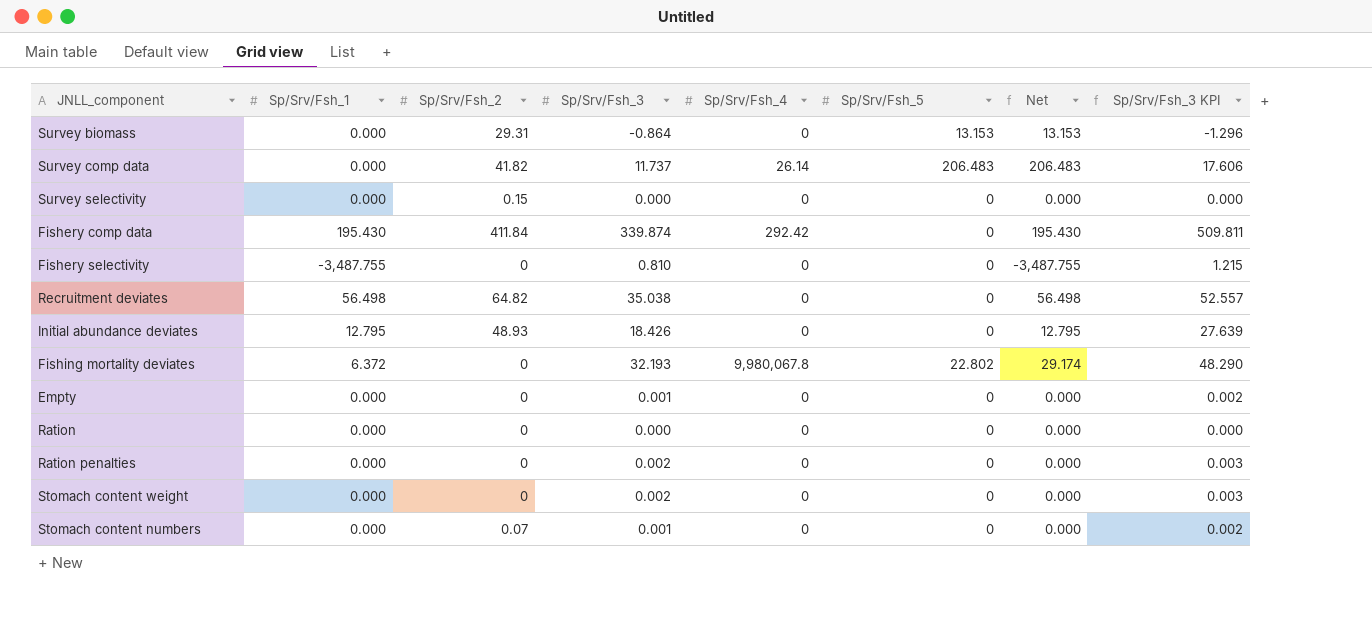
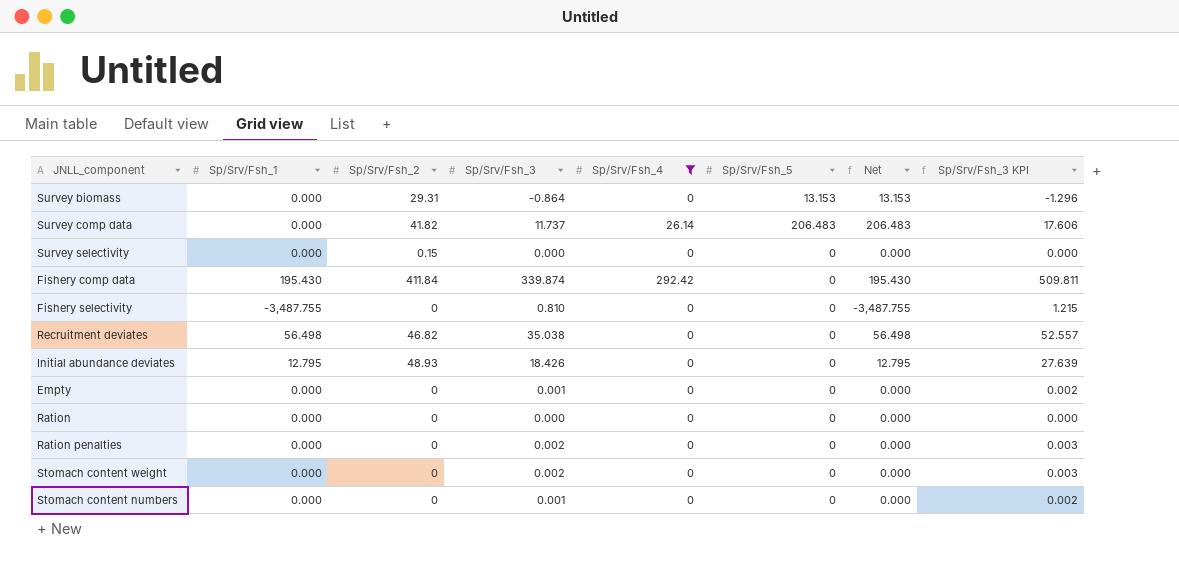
filter: none -> Sp/Srv/Fsh_4 != 9,980,067.8
Recruitment deviates | Sp/Srv/Fsh_2: 64.82 -> 46.82
Stomach content numbers | Sp/Srv/Fsh_2: 0.07 -> 0

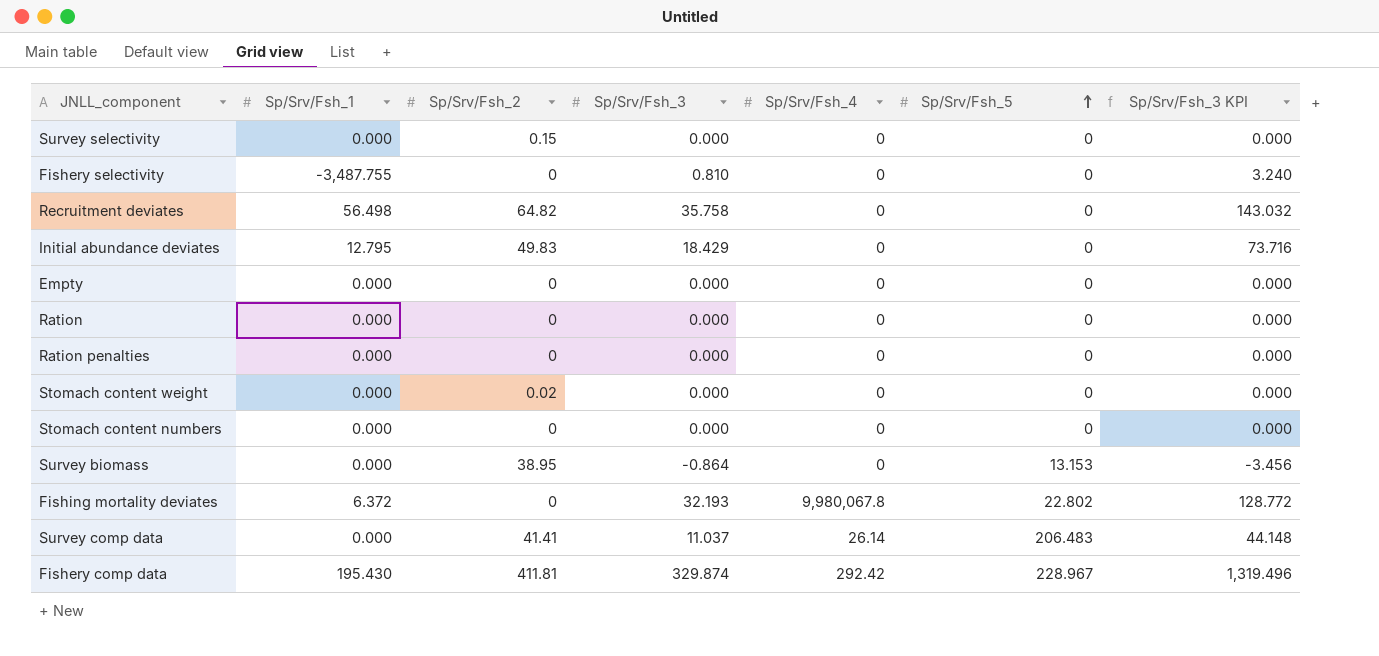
filter: Sp/Srv/Fsh_4 != 9,980,067.8 -> none
row order: none -> Sp/Srv/Fsh_5 ascending
column Net | formula: [Sp/Srv/Fsh_1] + [Sp/Srv/Fsh_5] -> none
column Sp/Srv/Fsh_3 KPI | formula: [Sp/Srv/Fsh_3] * 1.5 -> [Sp/Srv/Fsh_3] * 4
Recruitment deviates | Sp/Srv/Fsh_2: 46.82 -> 64.82
Recruitment deviates | Sp/Srv/Fsh_3: 35.038 -> 35.758
Initial abundance deviates | Sp/Srv/Fsh_2: 48.93 -> 49.83
Initial abundance deviates | Sp/Srv/Fsh_3: 18.426 -> 18.429
Empty | Sp/Srv/Fsh_3: 0.001 -> 0.000
Ration penalties | Sp/Srv/Fsh_3: 0.002 -> 0.000
Stomach content weight | Sp/Srv/Fsh_2: 0 -> 0.02
Stomach content weight | Sp/Srv/Fsh_3: 0.002 -> 0.000
Stomach content numbers | Sp/Srv/Fsh_3: 0.001 -> 0.000
Survey biomass | Sp/Srv/Fsh_2: 29.31 -> 38.95
Survey comp data | Sp/Srv/Fsh_2: 41.82 -> 41.41
Survey comp data | Sp/Srv/Fsh_3: 11.737 -> 11.037
Fishery comp data | Sp/Srv/Fsh_2: 411.84 -> 411.81
Fishery comp data | Sp/Srv/Fsh_3: 339.874 -> 329.874
Fishery comp data | Sp/Srv/Fsh_5: 0 -> 228.967

